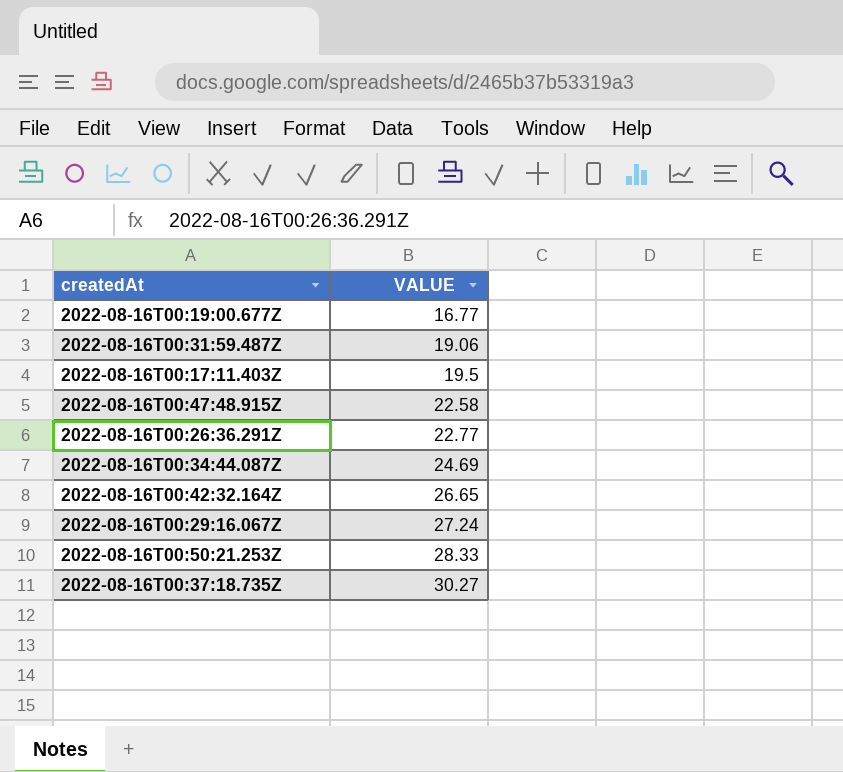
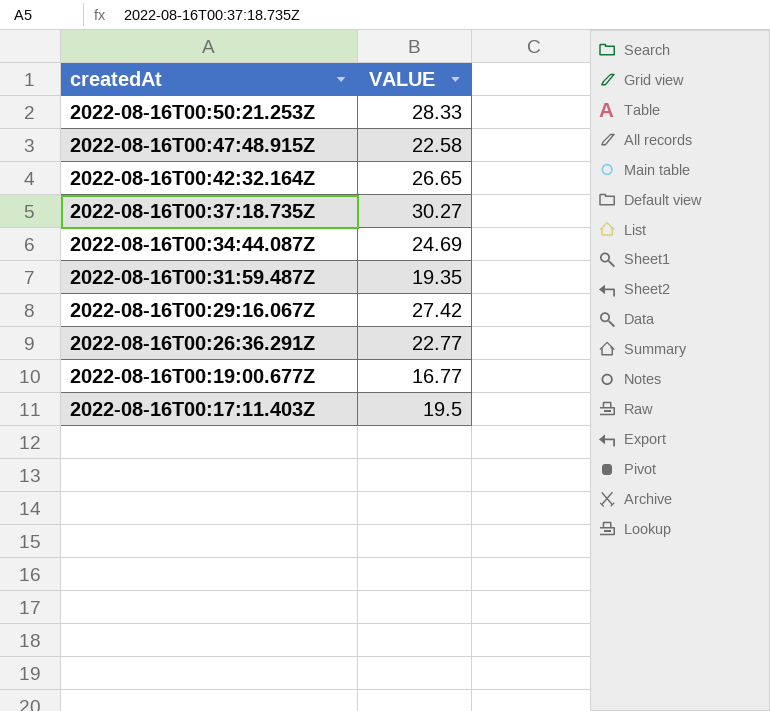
row order: VALUE ascending -> createdAt descending
2022-08-16T00:31:59.487Z | VALUE: 19.06 -> 19.35
2022-08-16T00:29:16.067Z | VALUE: 27.24 -> 27.42

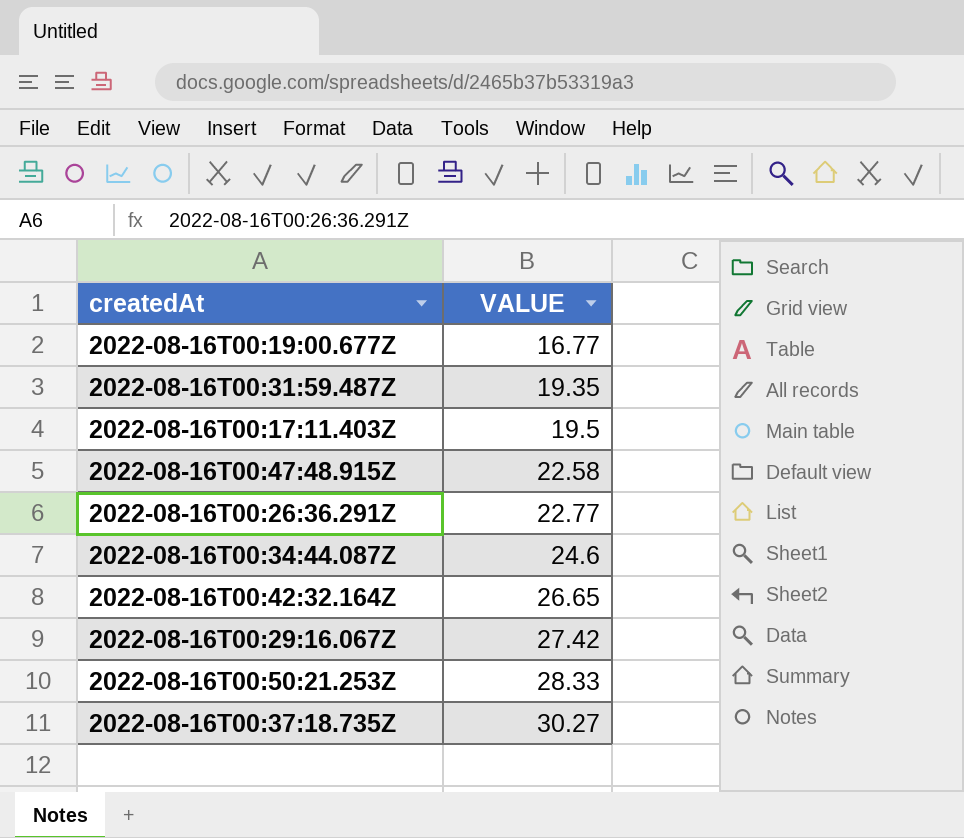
row order: createdAt descending -> VALUE ascending
2022-08-16T00:34:44.087Z | VALUE: 24.69 -> 24.6

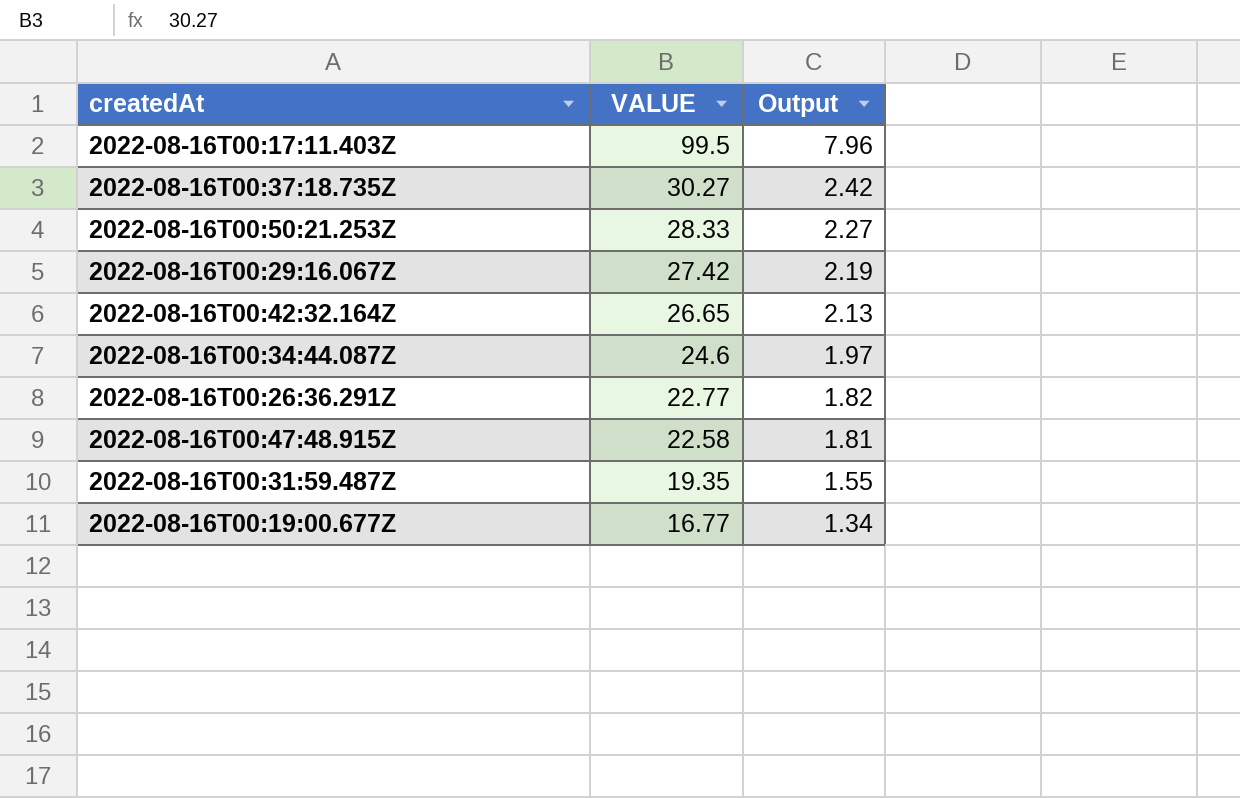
row order: VALUE ascending -> VALUE descending
column Output | formula: none -> [VALUE] * 0.08
2022-08-16T00:17:11.403Z | VALUE: 19.5 -> 99.5

